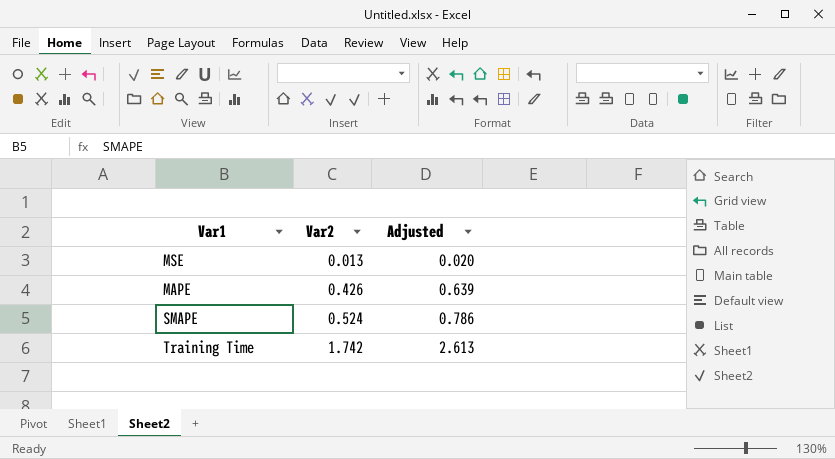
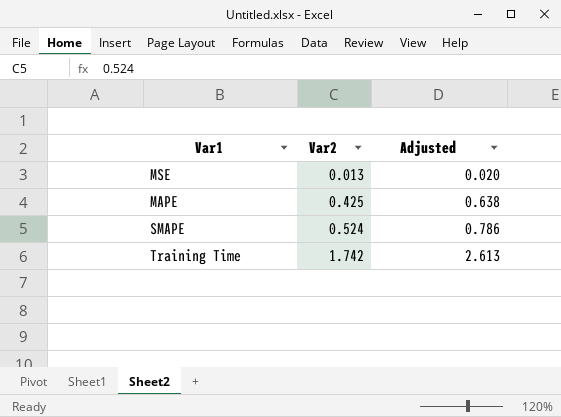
MAPE | Var2: 0.426 -> 0.425
MAPE | Adjusted: 0.639 -> 0.638

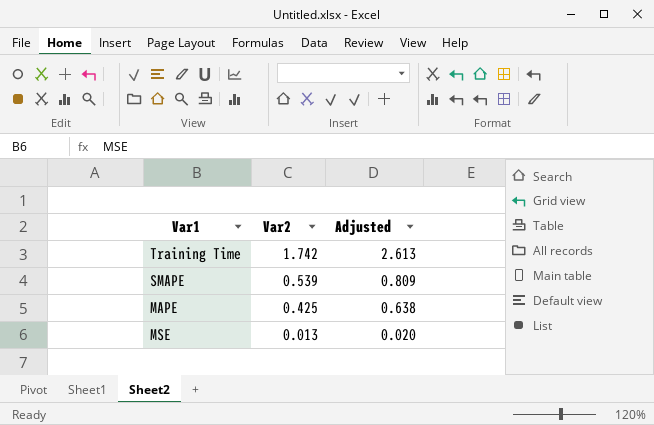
row order: Var2 ascending -> Var2 descending
SMAPE | Var2: 0.524 -> 0.539
SMAPE | Adjusted: 0.786 -> 0.809

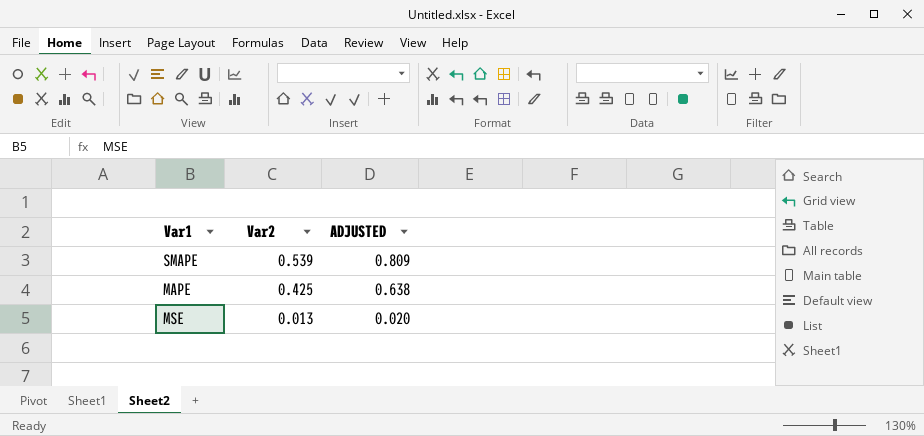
column name: Adjusted -> ADJUSTED
row Training Time: 1.742 | 2.613 -> none

